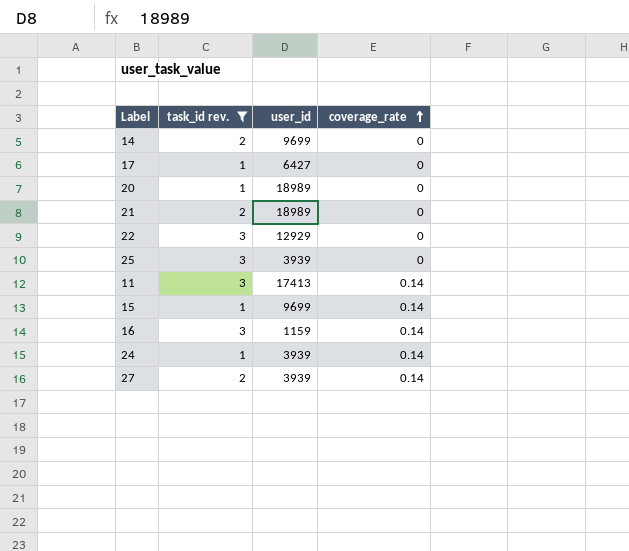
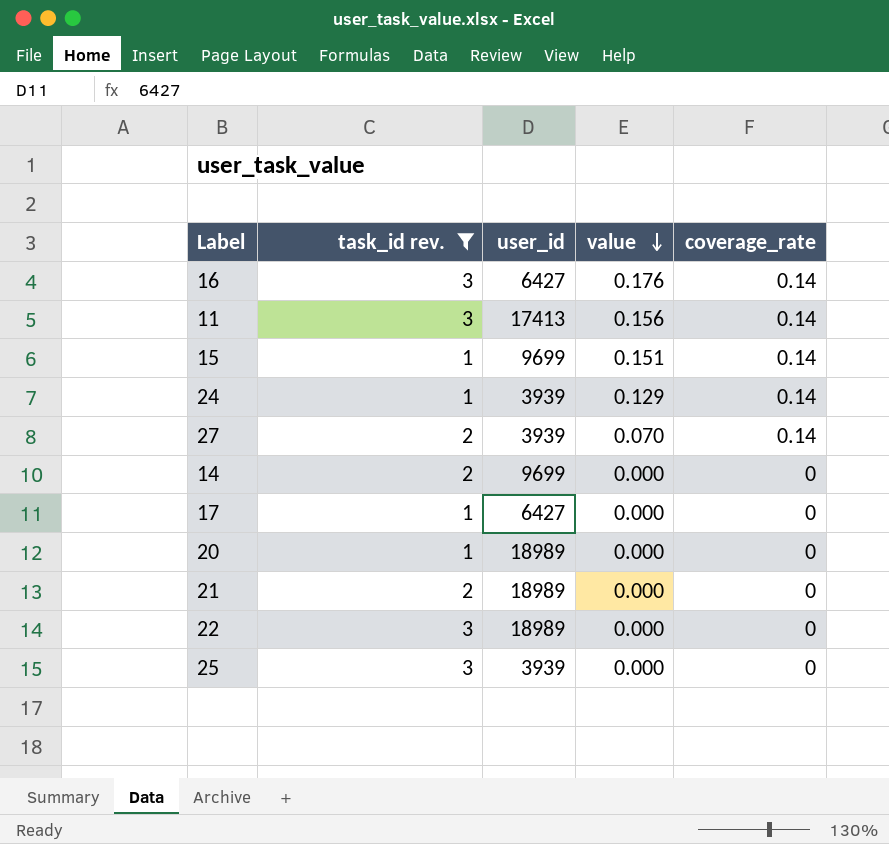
row order: coverage_rate ascending -> value descending
column value | position: none -> 4
16 | user_id: 1159 -> 6427
22 | user_id: 12929 -> 18989

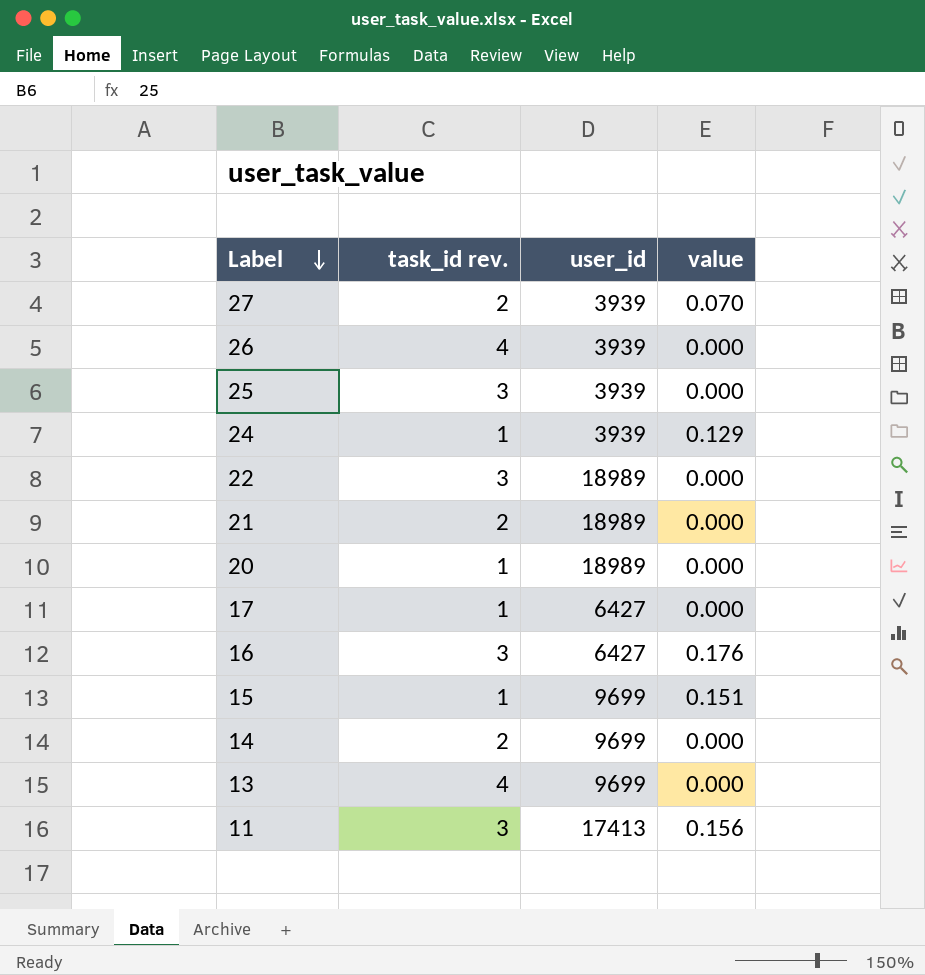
filter: task_id rev. != 4 -> none
row order: value descending -> Label descending
column coverage_rate | position: 5 -> none

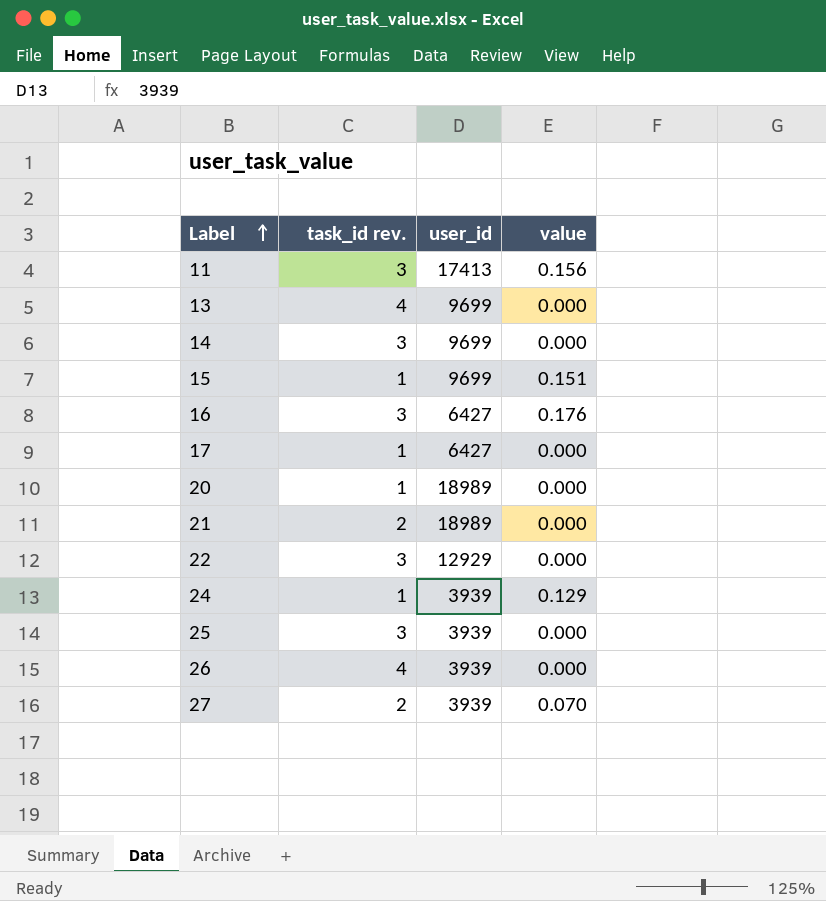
row order: Label descending -> Label ascending
14 | task_id rev.: 2 -> 3
22 | user_id: 18989 -> 12929

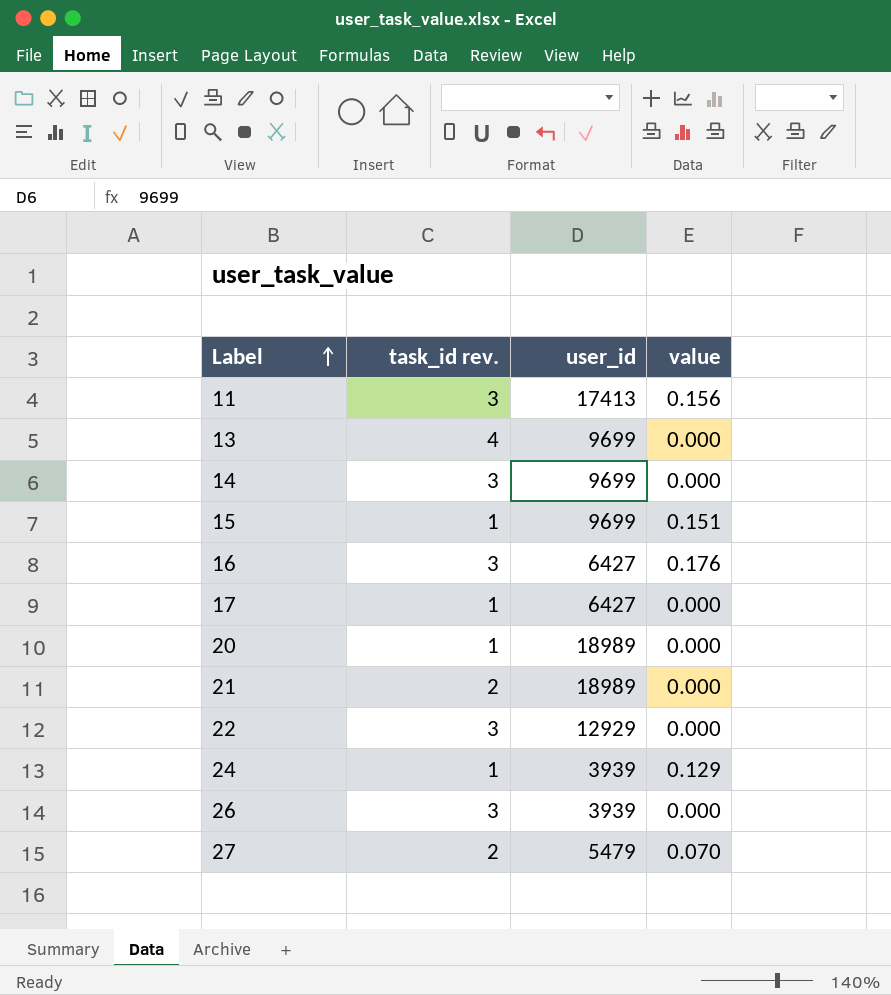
row 25: 3 | 3939 | 0.000 -> none
26 | task_id rev.: 4 -> 3
27 | user_id: 3939 -> 5479

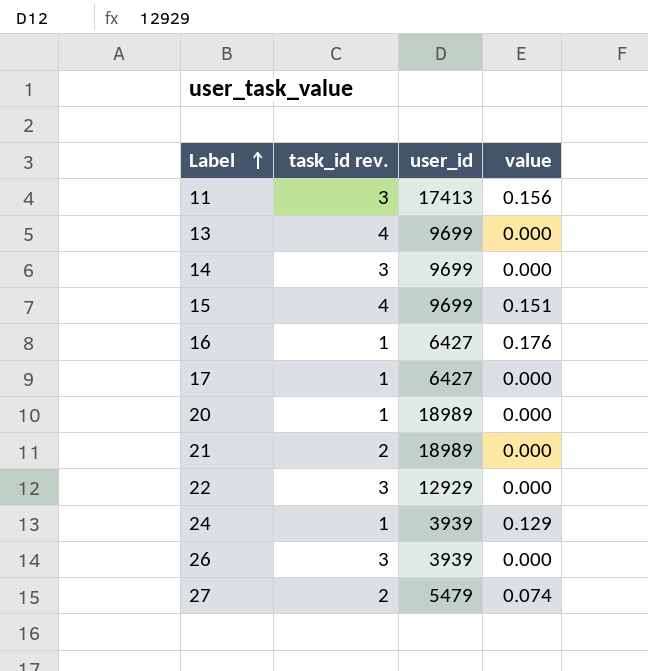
15 | task_id rev.: 1 -> 4
16 | task_id rev.: 3 -> 1
27 | value: 0.070 -> 0.074

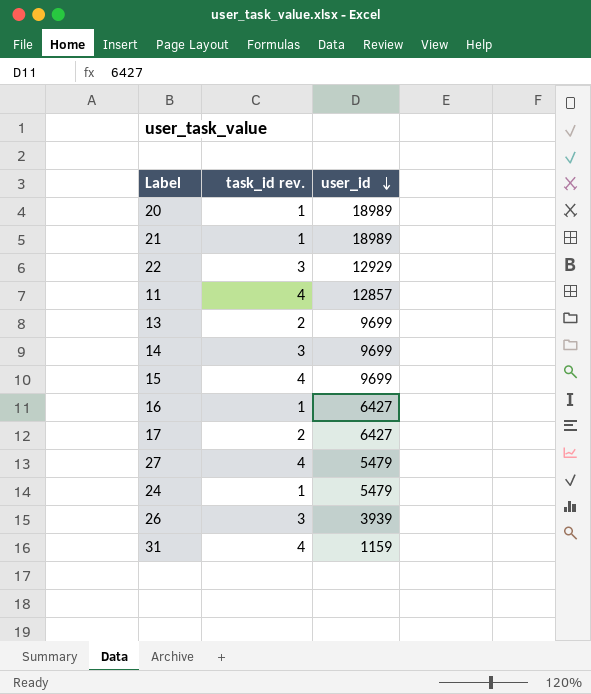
row order: Label ascending -> user_id descending
column value | position: 4 -> none
21 | task_id rev.: 2 -> 1
11 | task_id rev.: 3 -> 4
11 | user_id: 17413 -> 12857
13 | task_id rev.: 4 -> 2
17 | task_id rev.: 1 -> 2
27 | task_id rev.: 2 -> 4
24 | user_id: 3939 -> 5479
row 31: none -> 4 | 1159

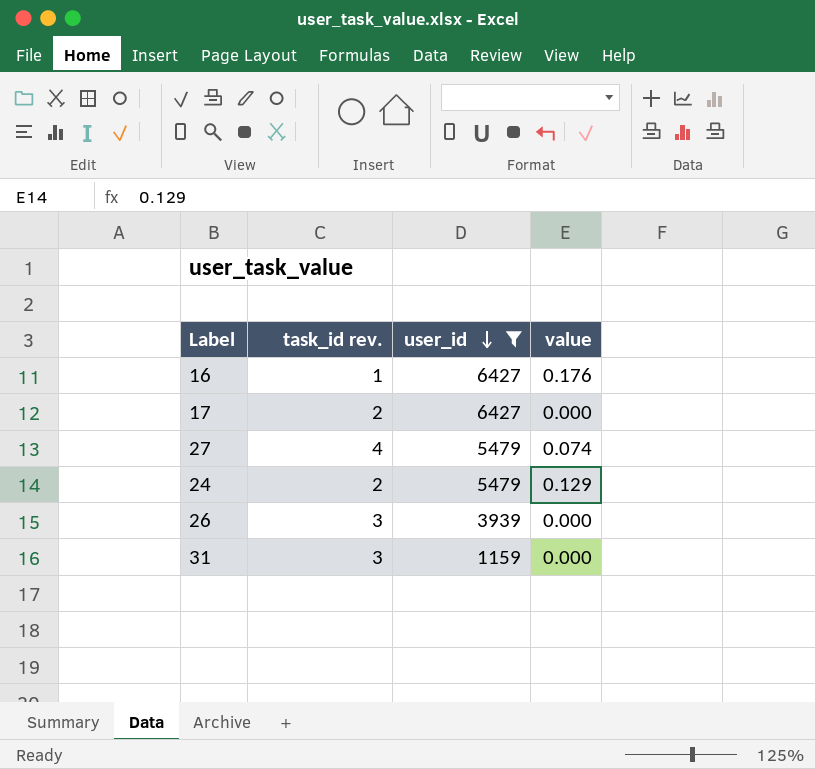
filter: none -> user_id <= 6427
column value | position: none -> 4
24 | task_id rev.: 1 -> 2
31 | task_id rev.: 4 -> 3

